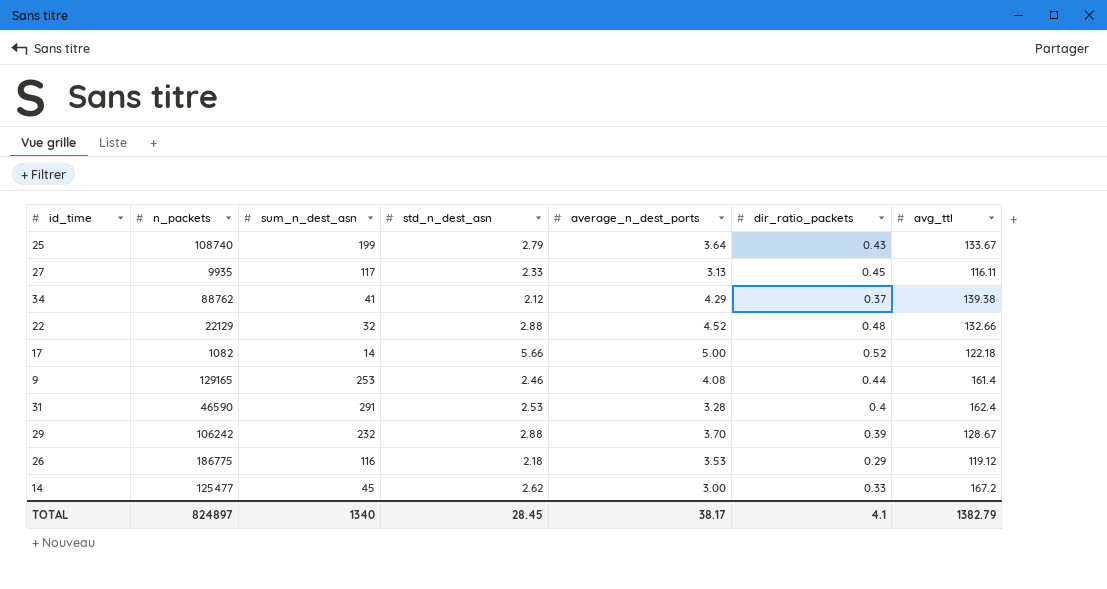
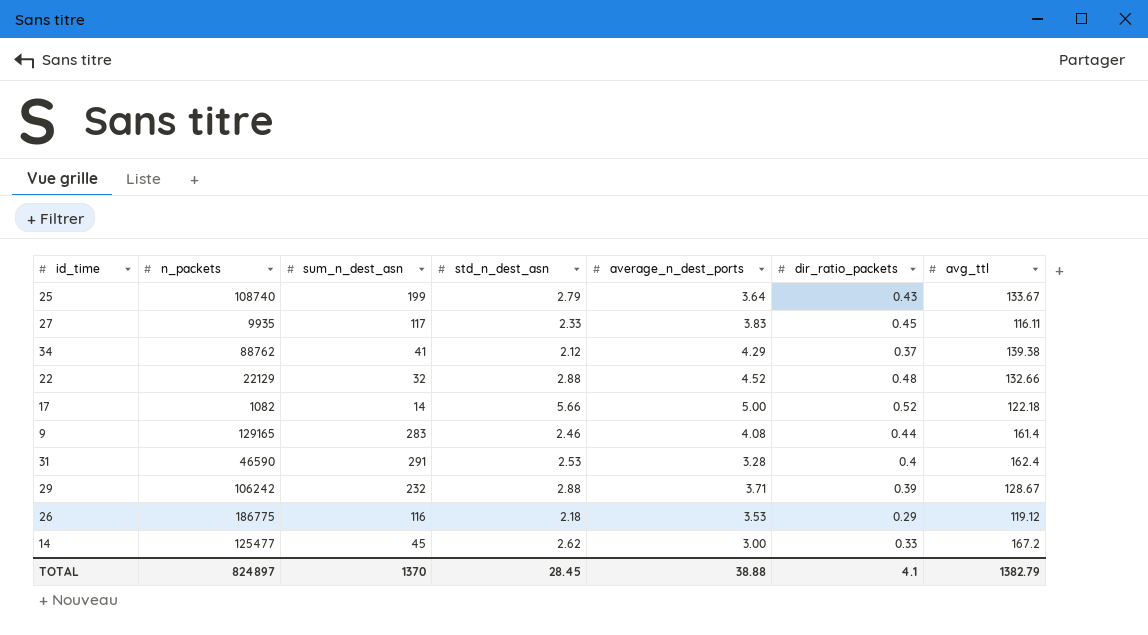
27 | average_n_dest_ports: 3.13 -> 3.83
9 | sum_n_dest_asn: 253 -> 283
29 | average_n_dest_ports: 3.70 -> 3.71
TOTAL | sum_n_dest_asn: 1340 -> 1370
TOTAL | average_n_dest_ports: 38.17 -> 38.88

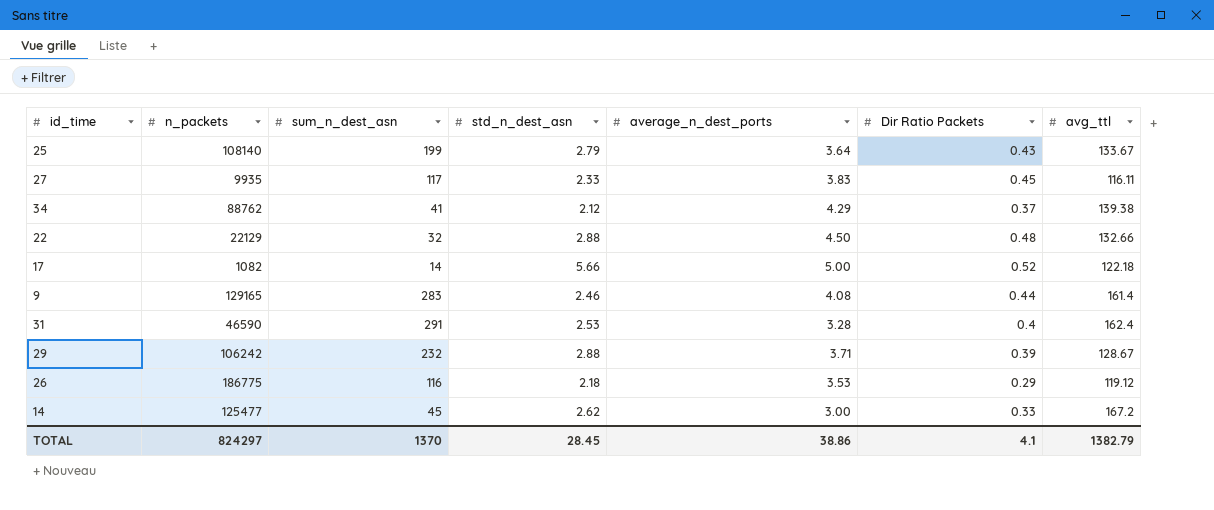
column name: dir_ratio_packets -> Dir Ratio Packets
25 | n_packets: 108740 -> 108140
22 | average_n_dest_ports: 4.52 -> 4.50
TOTAL | n_packets: 824897 -> 824297
TOTAL | average_n_dest_ports: 38.88 -> 38.86

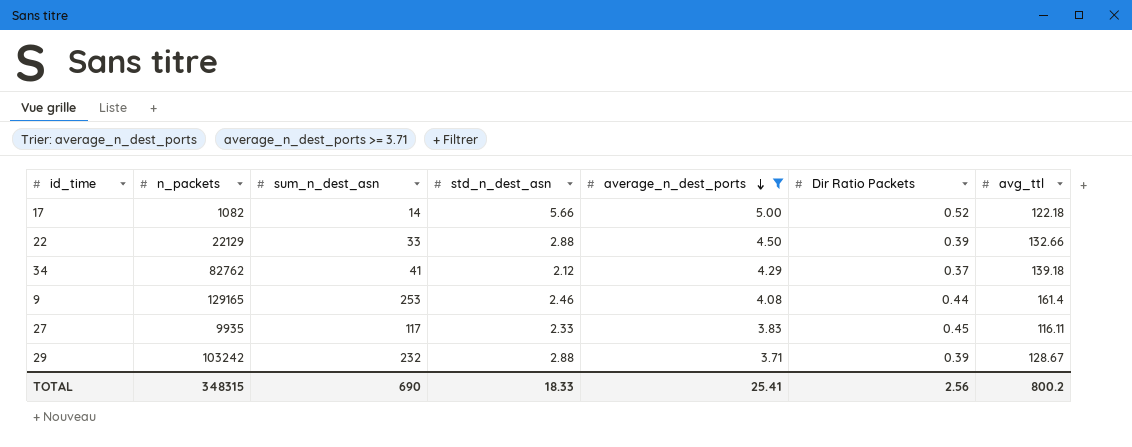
filter: none -> average_n_dest_ports >= 3.71
row order: none -> average_n_dest_ports descending
22 | sum_n_dest_asn: 32 -> 33
22 | Dir Ratio Packets: 0.48 -> 0.39
34 | n_packets: 88762 -> 82762
34 | avg_ttl: 139.38 -> 139.18
9 | sum_n_dest_asn: 283 -> 253
29 | n_packets: 106242 -> 103242
TOTAL | n_packets: 824297 -> 348315
TOTAL | sum_n_dest_asn: 1370 -> 690
TOTAL | std_n_dest_asn: 28.45 -> 18.33
TOTAL | average_n_dest_ports: 38.86 -> 25.41
TOTAL | Dir Ratio Packets: 4.1 -> 2.56
TOTAL | avg_ttl: 1382.79 -> 800.2

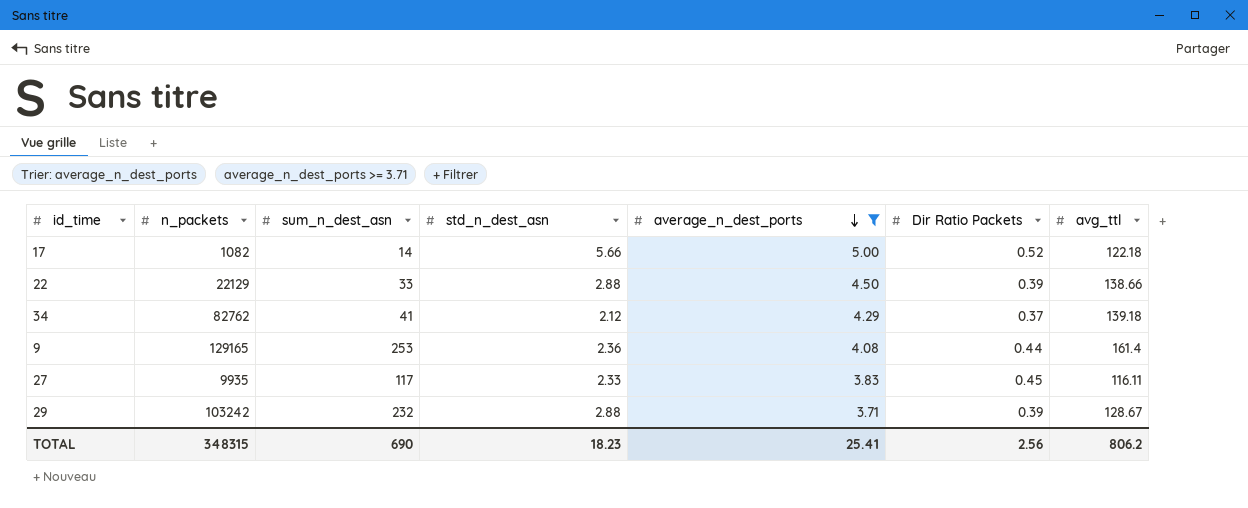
22 | avg_ttl: 132.66 -> 138.66
9 | std_n_dest_asn: 2.46 -> 2.36
TOTAL | std_n_dest_asn: 18.33 -> 18.23
TOTAL | avg_ttl: 800.2 -> 806.2

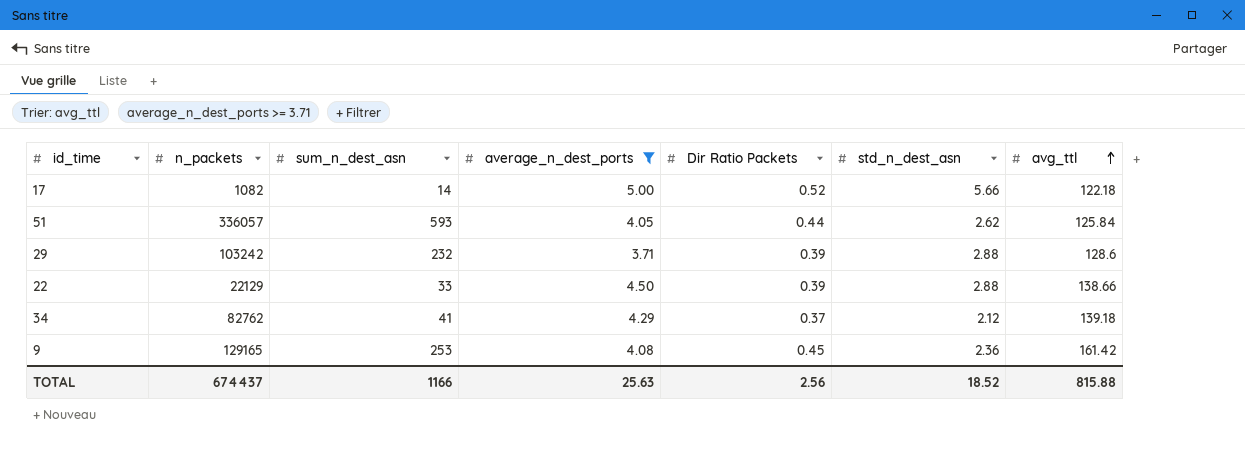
row order: average_n_dest_ports descending -> avg_ttl ascending
column std_n_dest_asn | position: 4 -> 6
row 27: 9935 | 117 | 2.33 | 3.83 | 0.45 | 116.11 -> none
row 51: none -> 336057 | 593 | 4.05 | 0.44 | 2.62 | 125.84
29 | avg_ttl: 128.67 -> 128.6
9 | Dir Ratio Packets: 0.44 -> 0.45
9 | avg_ttl: 161.4 -> 161.42
TOTAL | n_packets: 348315 -> 674437
TOTAL | sum_n_dest_asn: 690 -> 1166
TOTAL | average_n_dest_ports: 25.41 -> 25.63
TOTAL | std_n_dest_asn: 18.23 -> 18.52
TOTAL | avg_ttl: 806.2 -> 815.88

